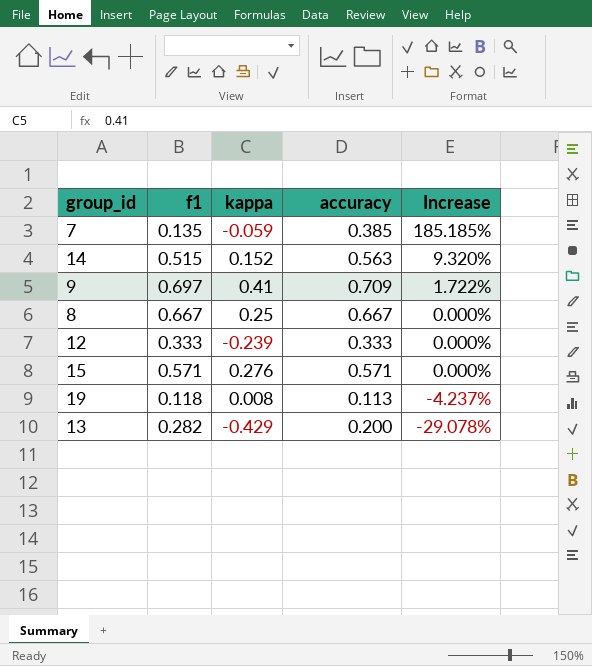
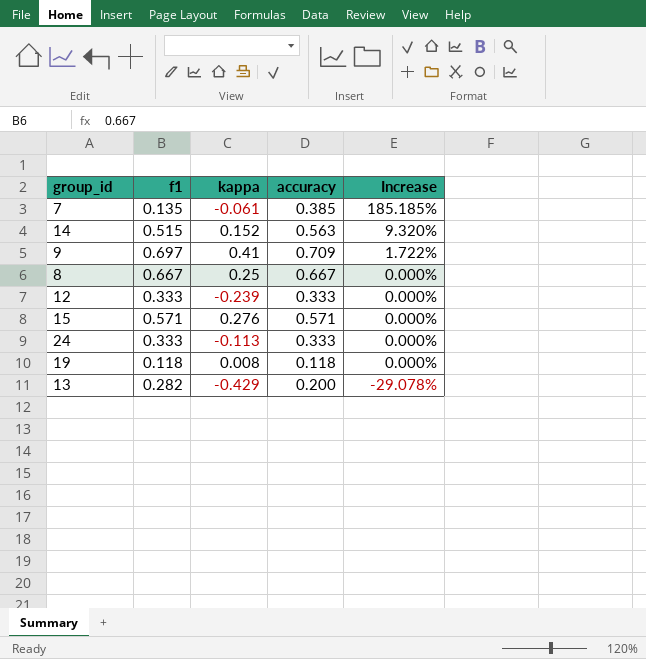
7 | kappa: -0.059 -> -0.061
row 24: none -> 0.333 | -0.113 | 0.333 | 0.000%
19 | accuracy: 0.113 -> 0.118
19 | Increase: -4.237% -> 0.000%

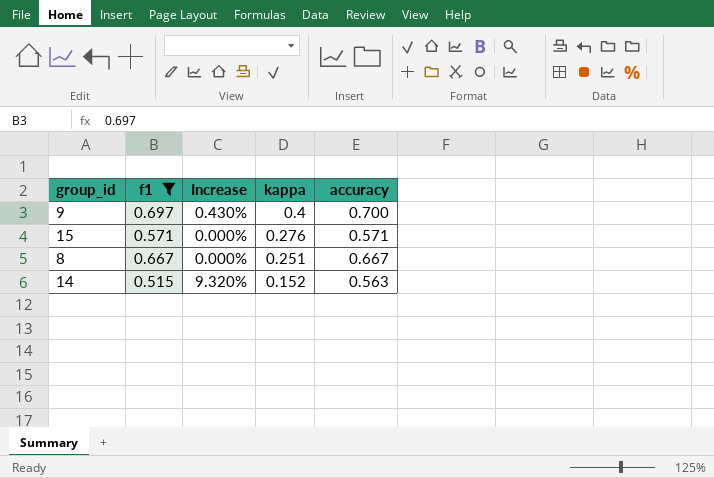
filter: none -> f1 >= 0.515
row order: Increase descending -> kappa descending
column Increase | position: 5 -> 3
9 | Increase: 1.722% -> 0.430%
9 | kappa: 0.41 -> 0.4
9 | accuracy: 0.709 -> 0.700
8 | kappa: 0.25 -> 0.251

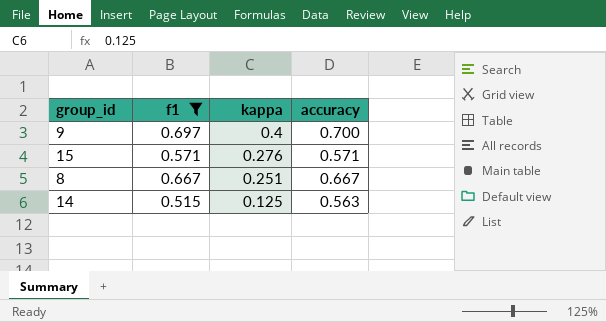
column Increase | formula: ([accuracy] - [f1]) / [f1] -> none
14 | kappa: 0.152 -> 0.125

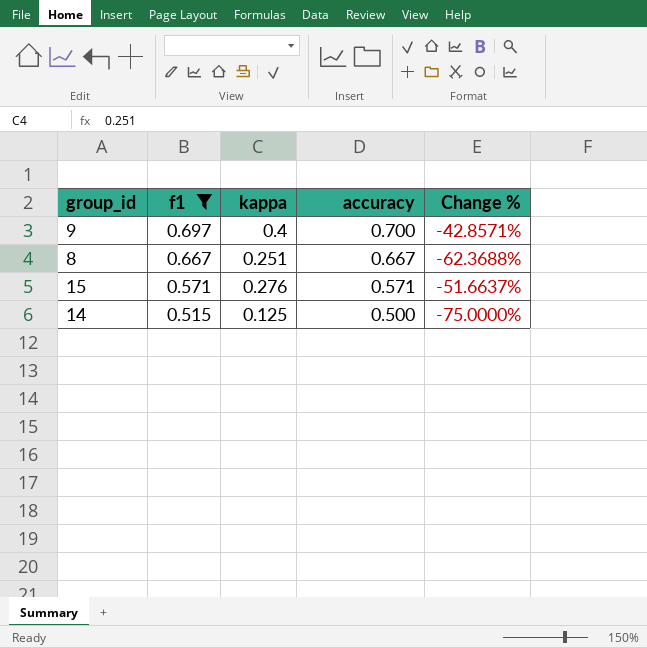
row order: kappa descending -> f1 descending
column Change % | formula: none -> ([kappa] - [accuracy]) / [accuracy]
14 | accuracy: 0.563 -> 0.500

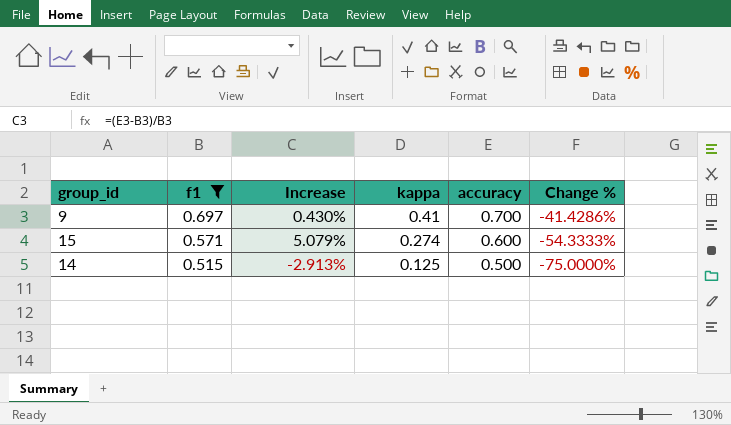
column Increase | formula: none -> ([accuracy] - [f1]) / [f1]
row 8: 0.667 | 0.251 | 0.667 | -62.3688% -> none
9 | kappa: 0.4 -> 0.41
9 | Change %: -42.8571% -> -41.4286%
15 | kappa: 0.276 -> 0.274
15 | accuracy: 0.571 -> 0.600
15 | Change %: -51.6637% -> -54.3333%

